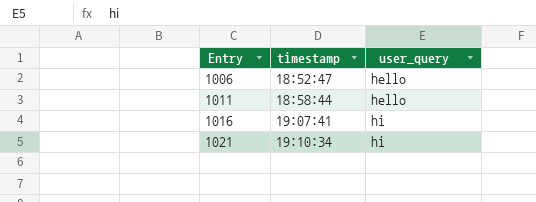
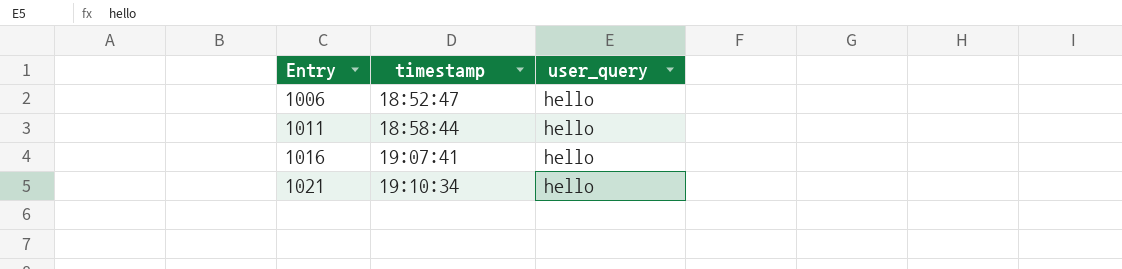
1016 | user_query: hi -> hello
1021 | user_query: hi -> hello

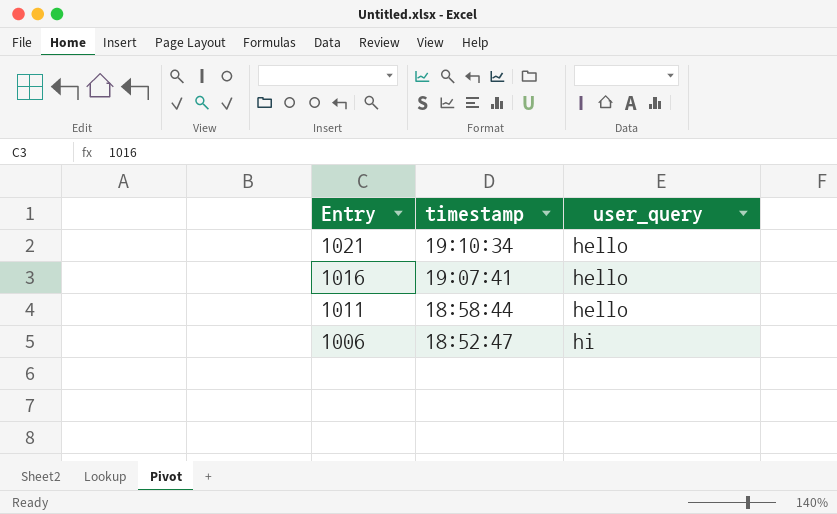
row order: Entry ascending -> Entry descending
1006 | user_query: hello -> hi

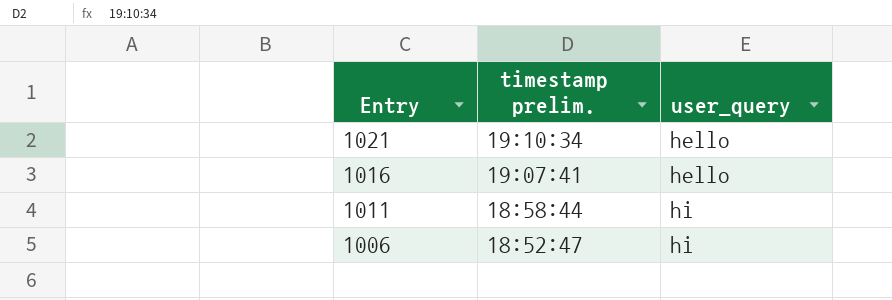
column name: timestamp -> timestamp prelim.
1011 | user_query: hello -> hi

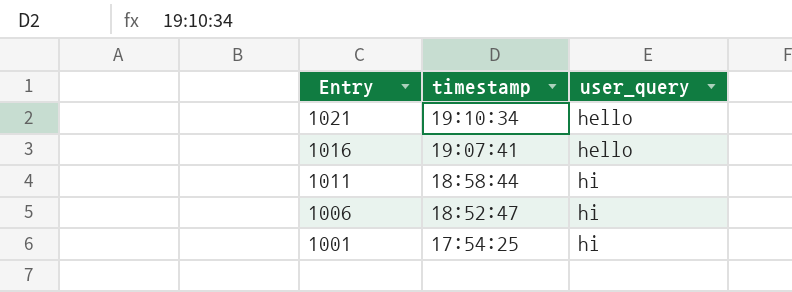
column name: timestamp prelim. -> timestamp
row 1001: none -> 17:54:25 | hi

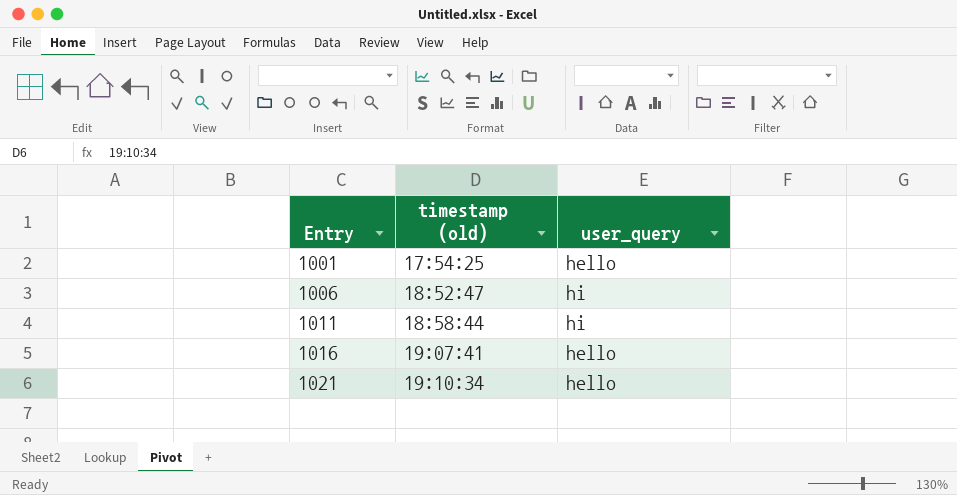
row order: Entry descending -> Entry ascending
column name: timestamp -> timestamp (old)
1001 | user_query: hi -> hello

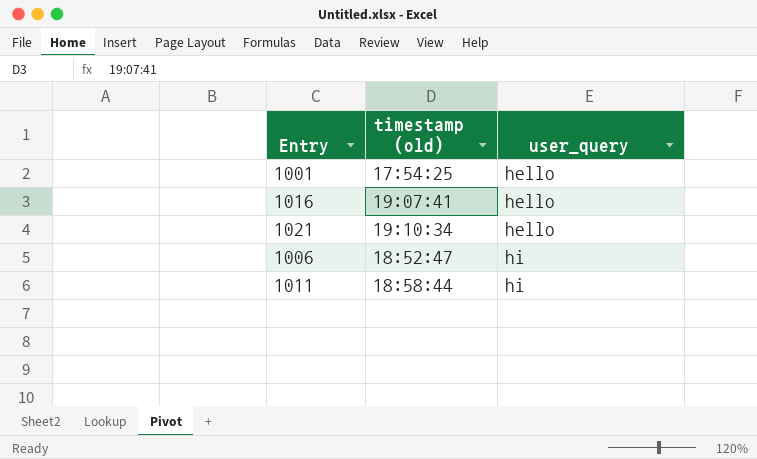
row order: Entry ascending -> user_query ascending

